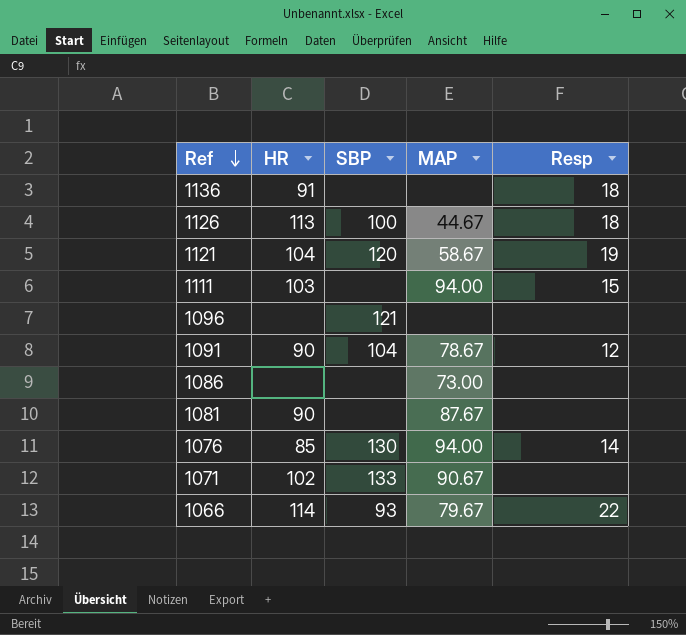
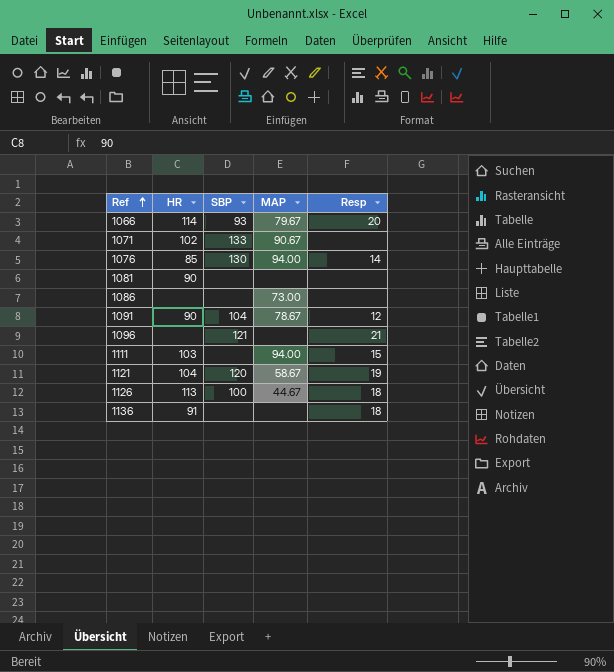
row order: Ref descending -> Ref ascending
1066 | Resp: 22 -> 20
1081 | MAP: 87.67 -> none
1096 | Resp: none -> 21

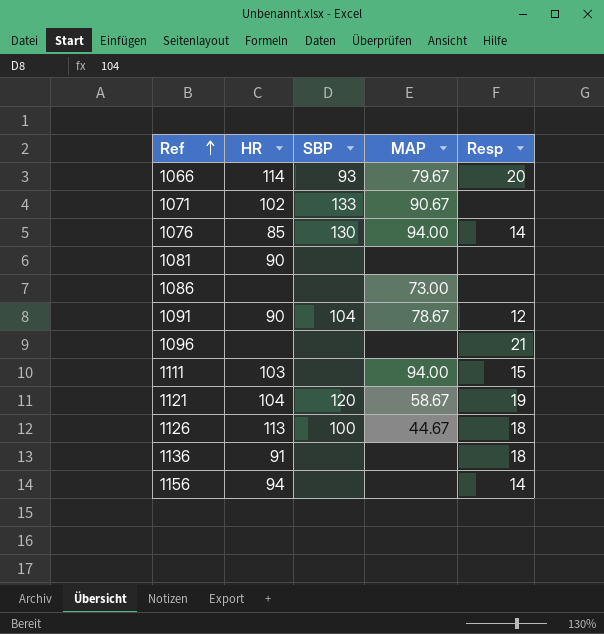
1096 | SBP: 121 -> none
row 1156: none -> 94 | none | none | 14

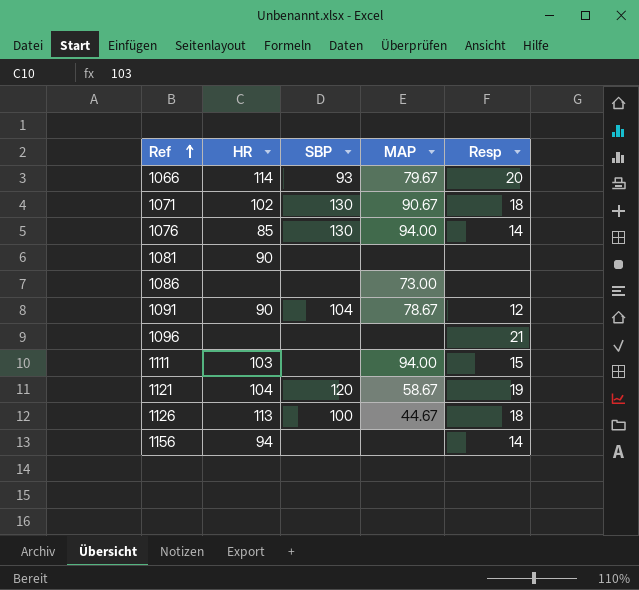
row 1136: 91 | none | none | 18 -> none
1071 | SBP: 133 -> 130
1071 | Resp: none -> 18

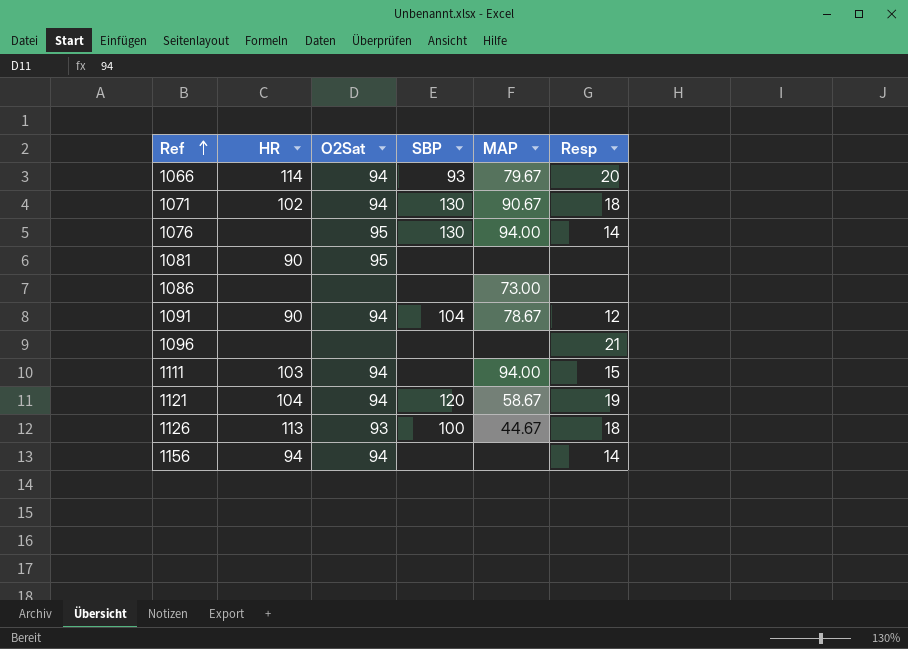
column O2Sat | position: none -> 3
1076 | HR: 85 -> none

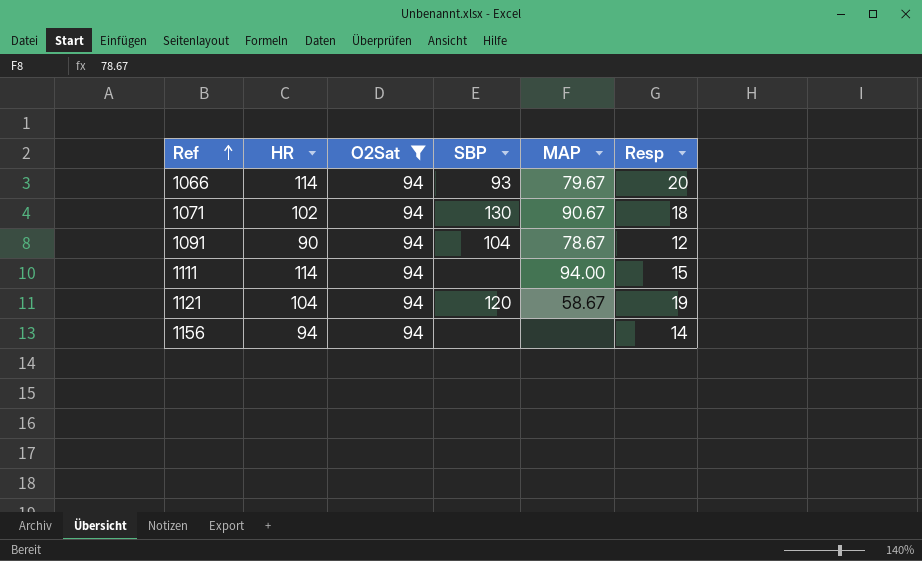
filter: none -> O2Sat = 94
1111 | HR: 103 -> 114

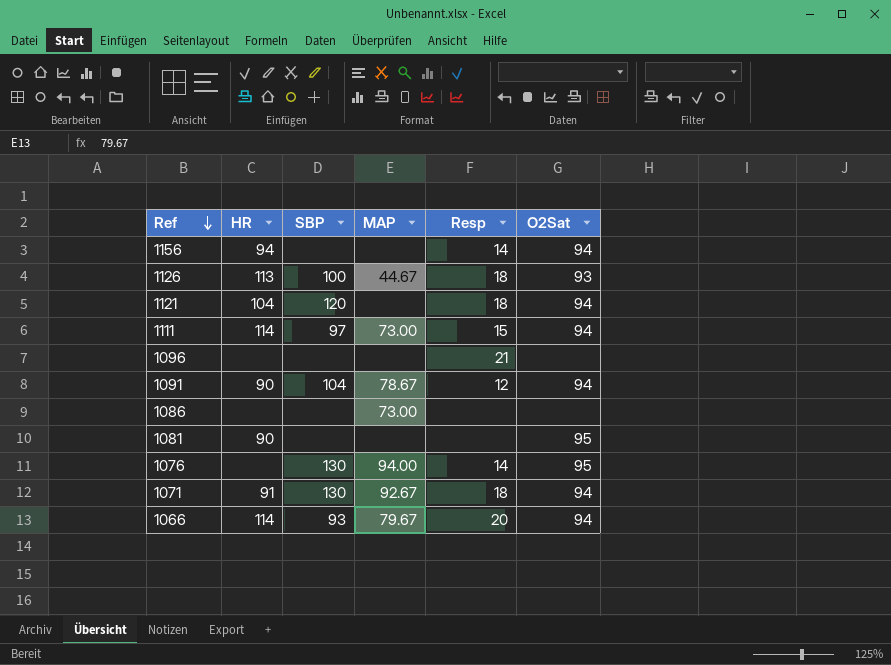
filter: O2Sat = 94 -> none
row order: Ref ascending -> Ref descending
column O2Sat | position: 3 -> 6
1121 | MAP: 58.67 -> none
1121 | Resp: 19 -> 18
1111 | SBP: none -> 97
1111 | MAP: 94.00 -> 73.00
1071 | HR: 102 -> 91
1071 | MAP: 90.67 -> 92.67

